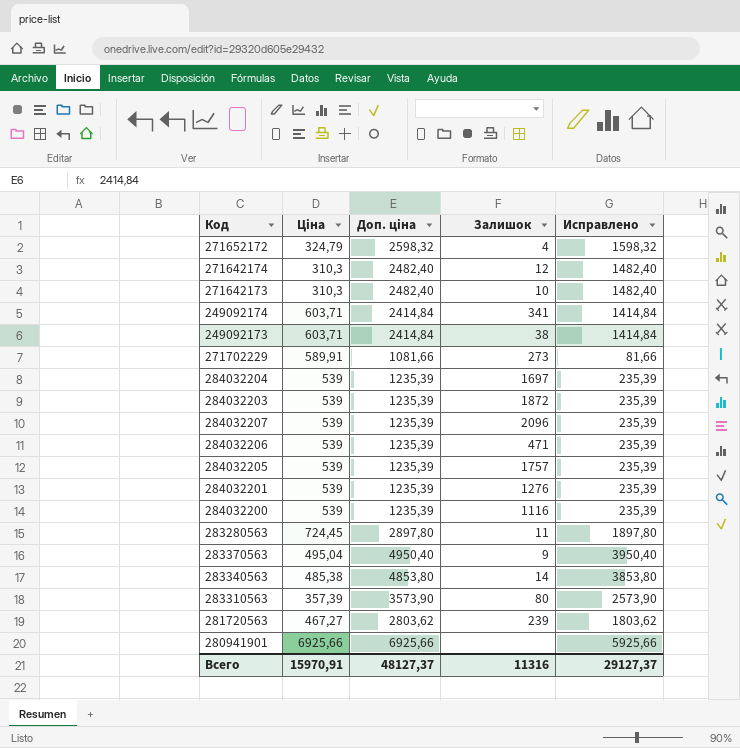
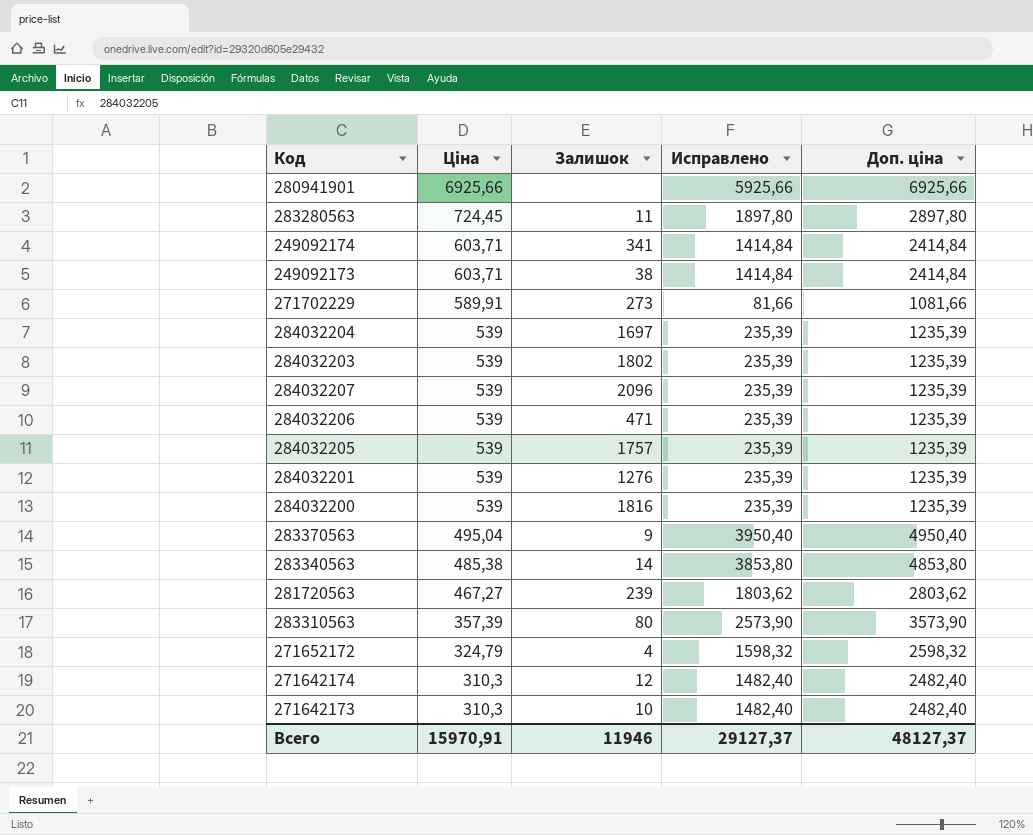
row order: none -> Ціна descending
column Доп. ціна | position: 3 -> 5
284032203 | Залишок: 1872 -> 1802
284032200 | Залишок: 1116 -> 1816
Всего | Залишок: 11316 -> 11946

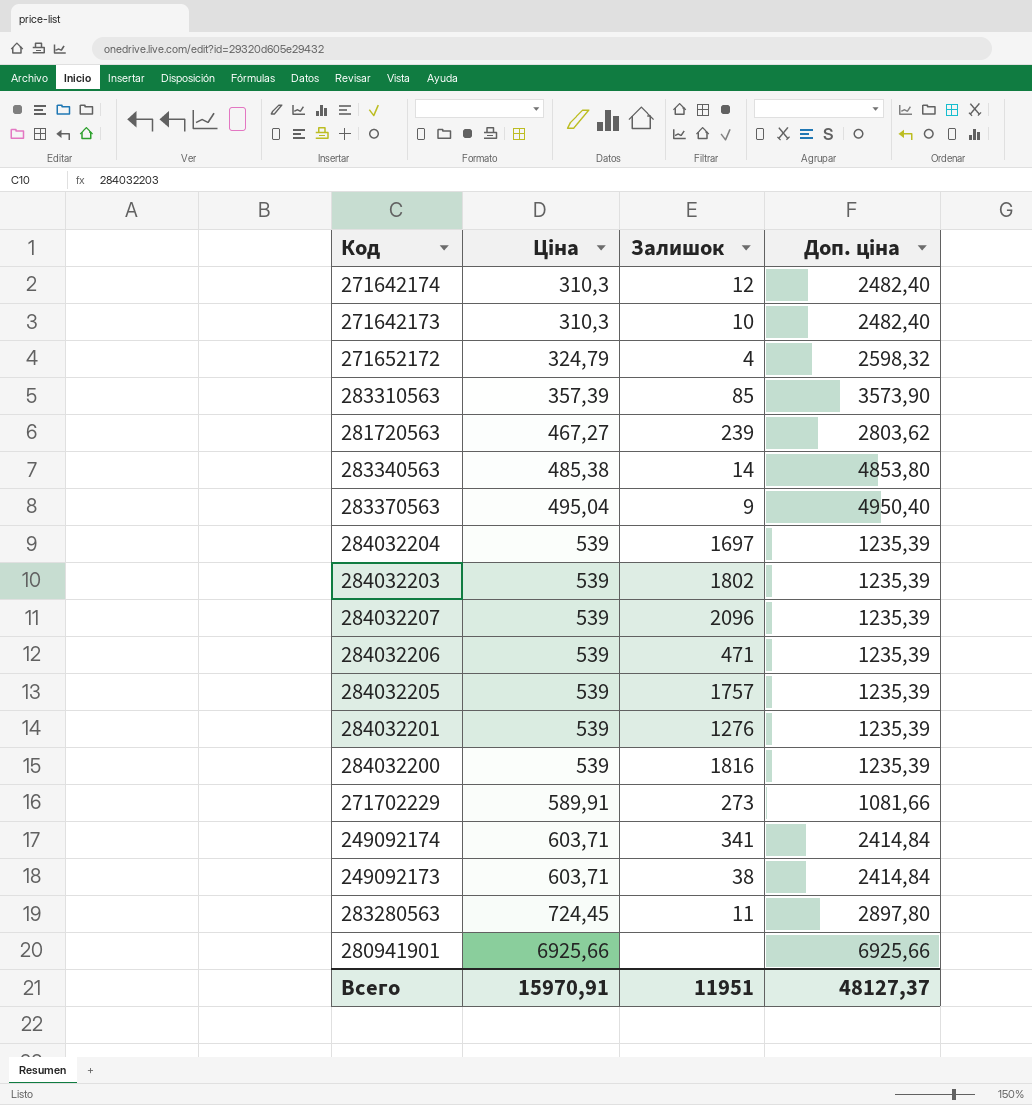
row order: Ціна descending -> Ціна ascending
column Исправлено | formula: [Доп. ціна] - 1000 -> none
283310563 | Залишок: 80 -> 85
Всего | Залишок: 11946 -> 11951

